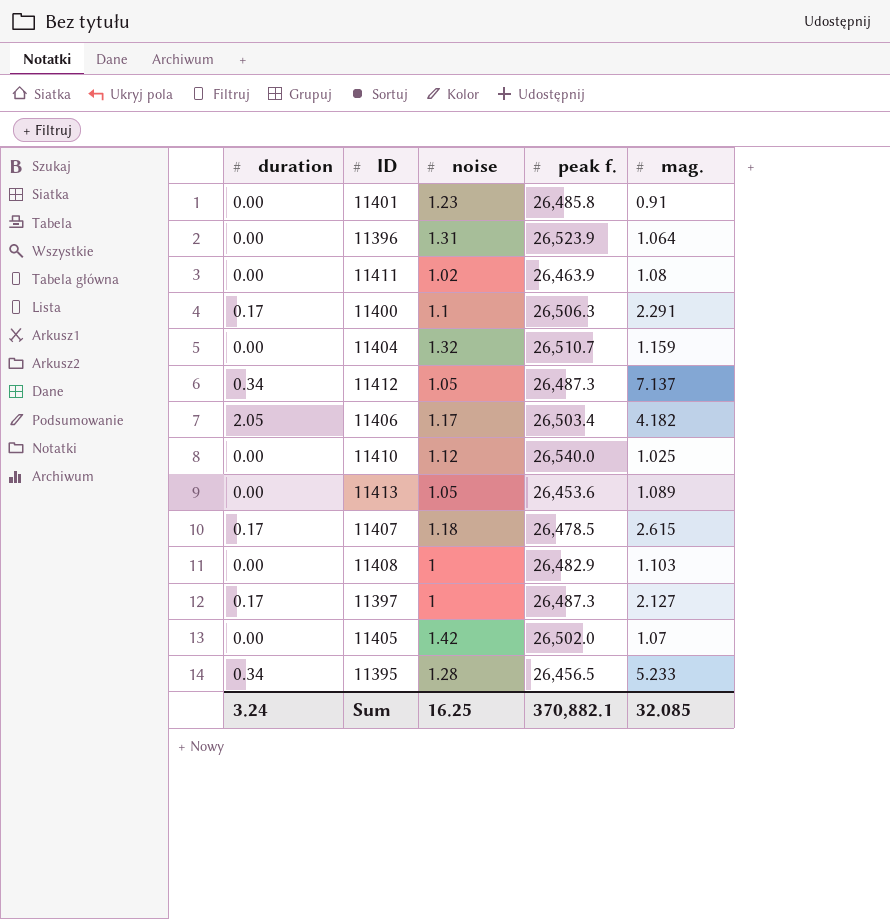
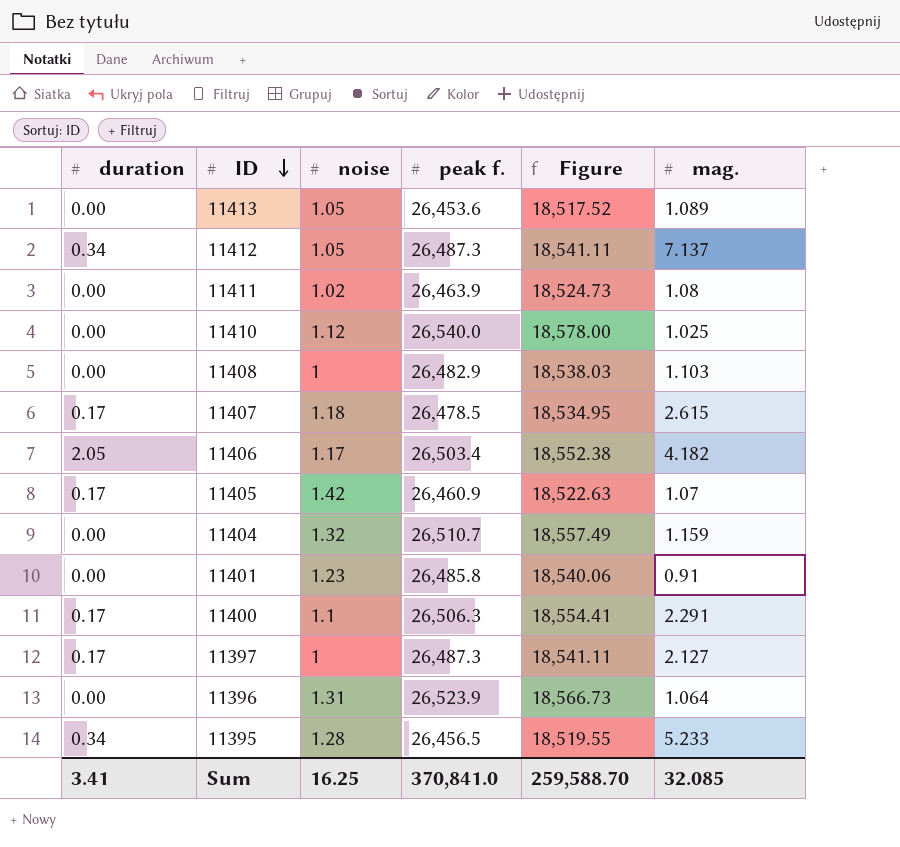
row order: none -> ID descending
column Figure | formula: none -> [peak f.] * 0.7
11405 | duration: 0.00 -> 0.17
11405 | peak f.: 26,502.0 -> 26,460.9
Sum | duration: 3.24 -> 3.41
Sum | peak f.: 370,882.1 -> 370,841.0

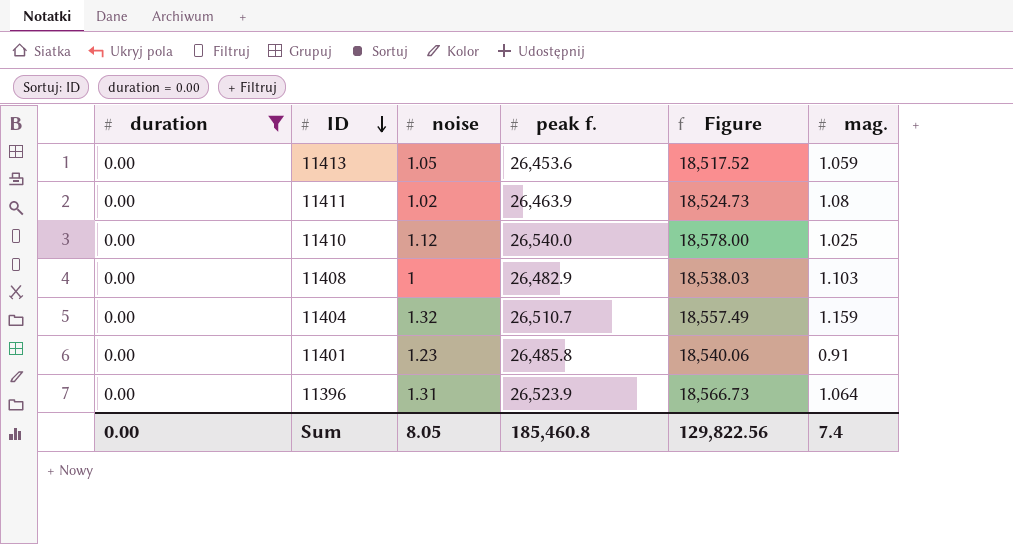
filter: none -> duration = 0.00
11413 | mag.: 1.089 -> 1.059
Sum | duration: 3.41 -> 0.00
Sum | noise: 16.25 -> 8.05
Sum | peak f.: 370,841.0 -> 185,460.8
Sum | Figure: 259,588.70 -> 129,822.56
Sum | mag.: 32.085 -> 7.4

